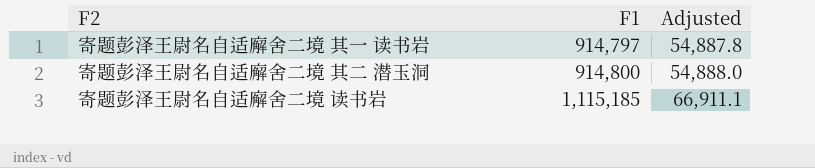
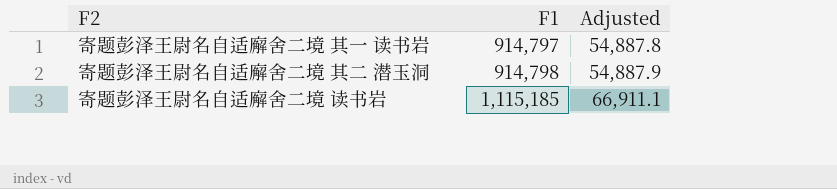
寄题彭泽王尉名自适廨舍二境 其二 潜玉洞 | F1: 914,800 -> 914,798
寄题彭泽王尉名自适廨舍二境 其二 潜玉洞 | Adjusted: 54,888.0 -> 54,887.9

